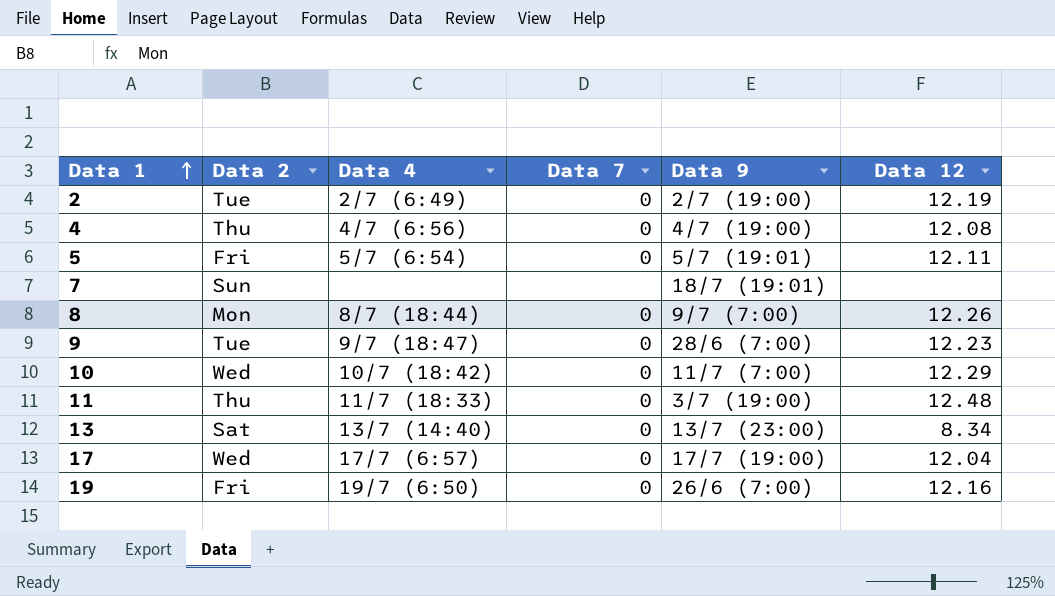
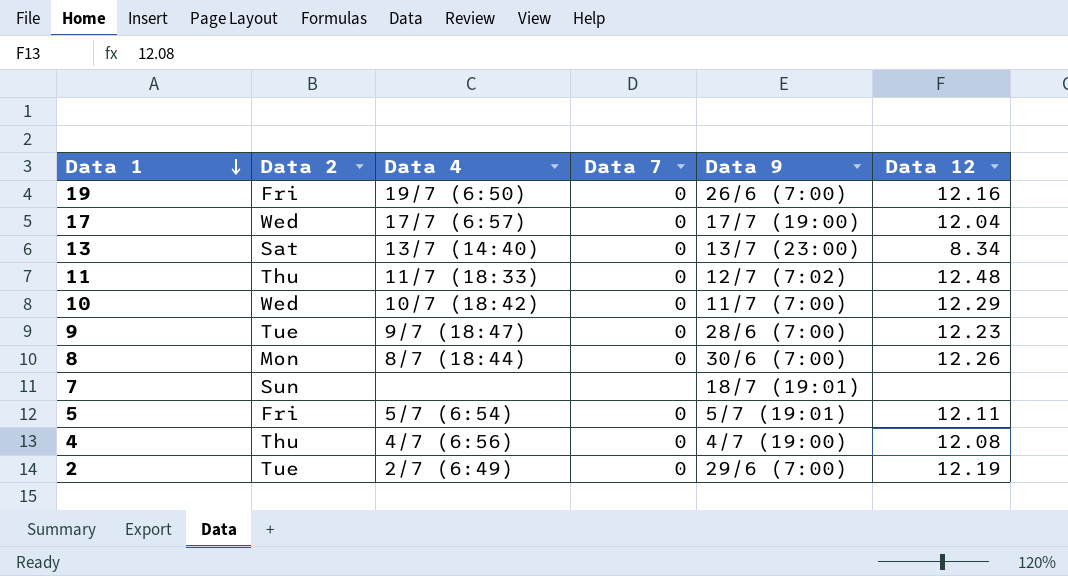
row order: Data 1 ascending -> Data 1 descending
11 | Data 9: 3/7 (19:00) -> 12/7 (7:02)
8 | Data 9: 9/7 (7:00) -> 30/6 (7:00)
2 | Data 9: 2/7 (19:00) -> 29/6 (7:00)

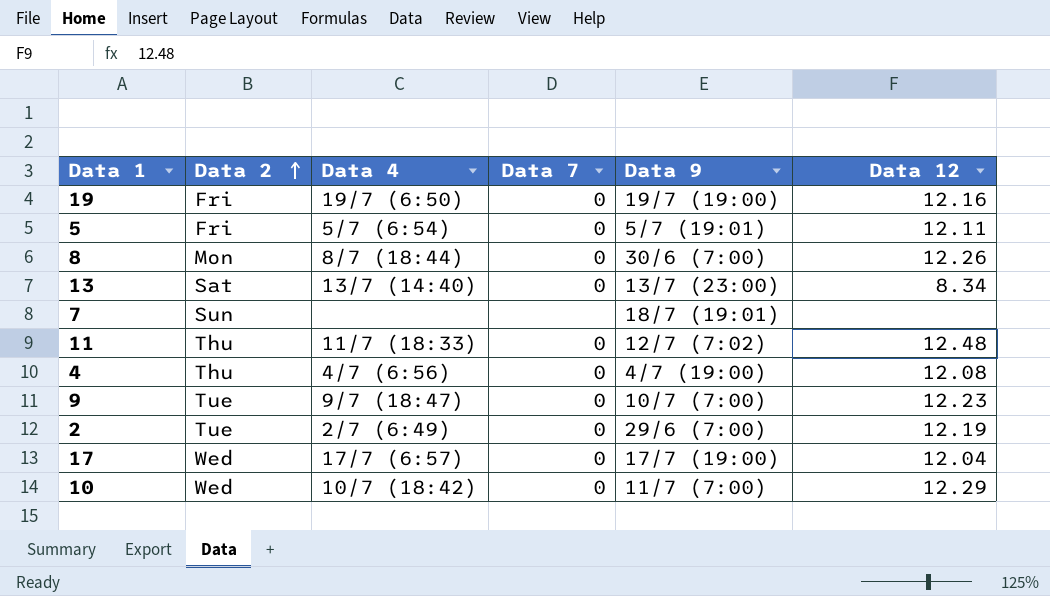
row order: Data 1 descending -> Data 2 ascending
19 | Data 9: 26/6 (7:00) -> 19/7 (19:00)
9 | Data 9: 28/6 (7:00) -> 10/7 (7:00)

